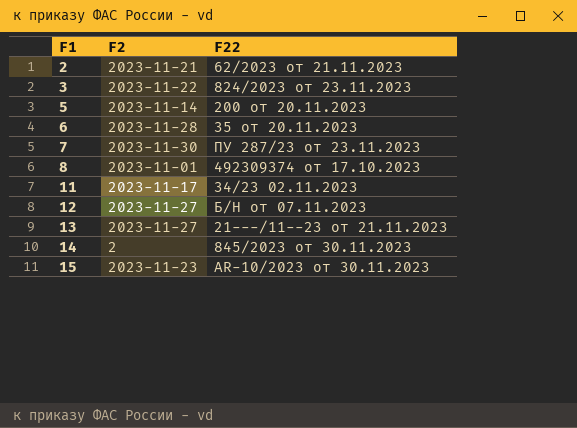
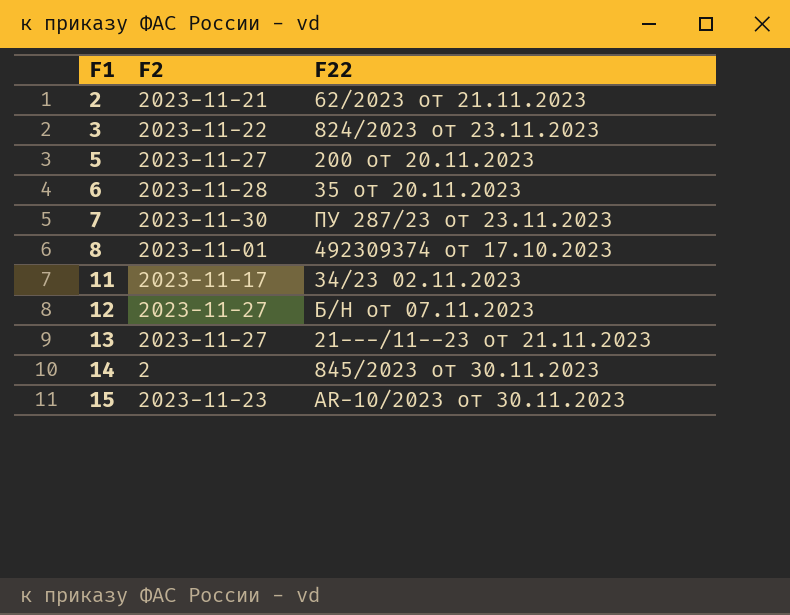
5 | F2: 2023-11-14 -> 2023-11-27

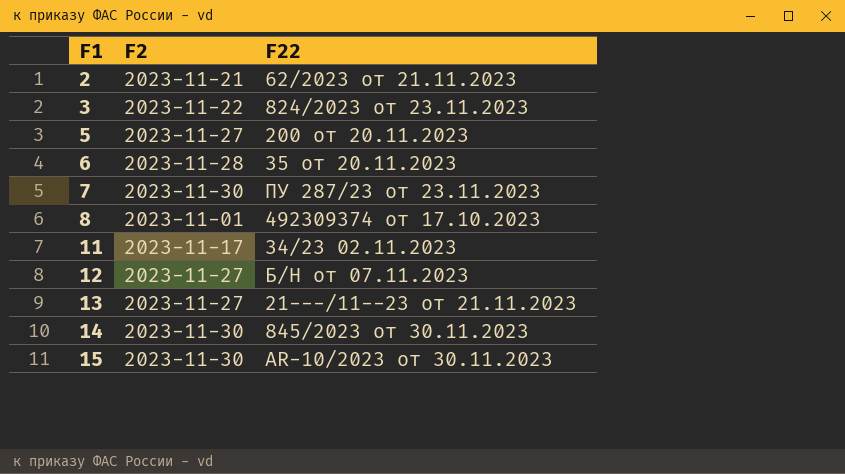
14 | F2: 2 -> 2023-11-30
15 | F2: 2023-11-23 -> 2023-11-30

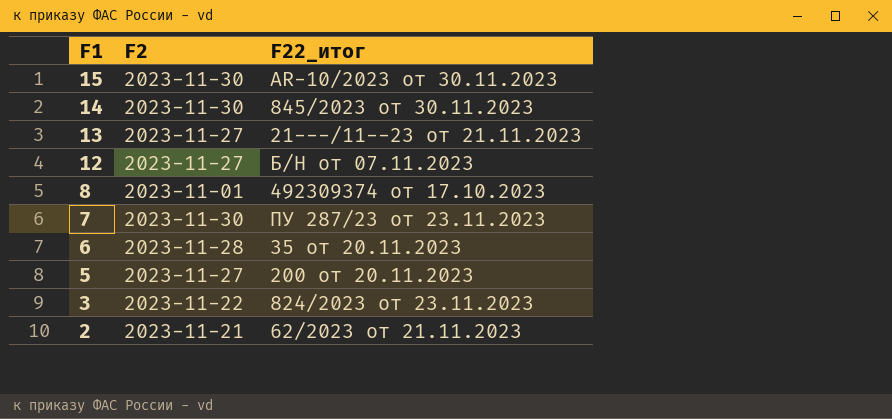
row order: F1 ascending -> F1 descending
column name: F22 -> F22_итог
row 11: 2023-11-17 | 34/23 02.11.2023 -> none

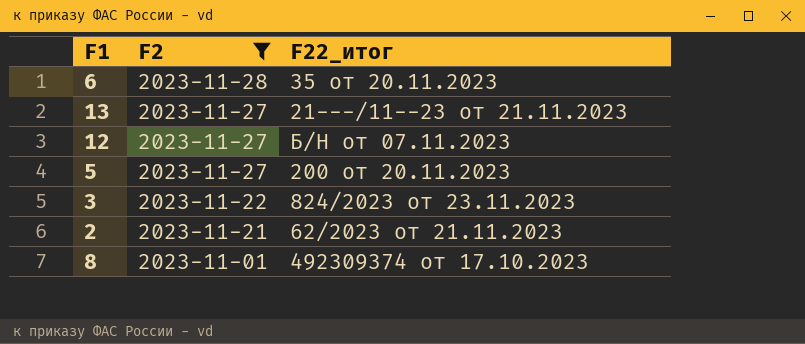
filter: none -> F2 != 2023-11-30
row order: F1 descending -> F2 descending

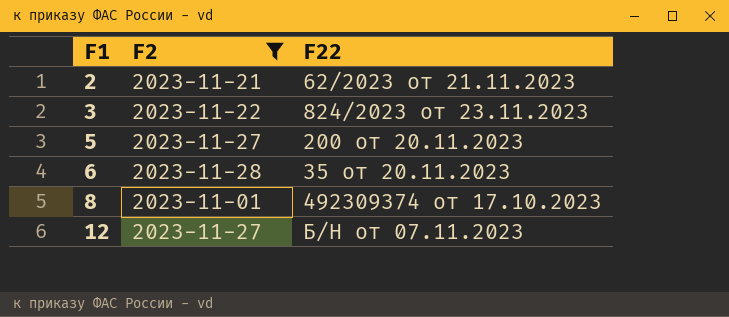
row order: F2 descending -> F1 ascending
column name: F22_итог -> F22
row 13: 2023-11-27 | 21---/11--23 от 21.11.2023 -> none

